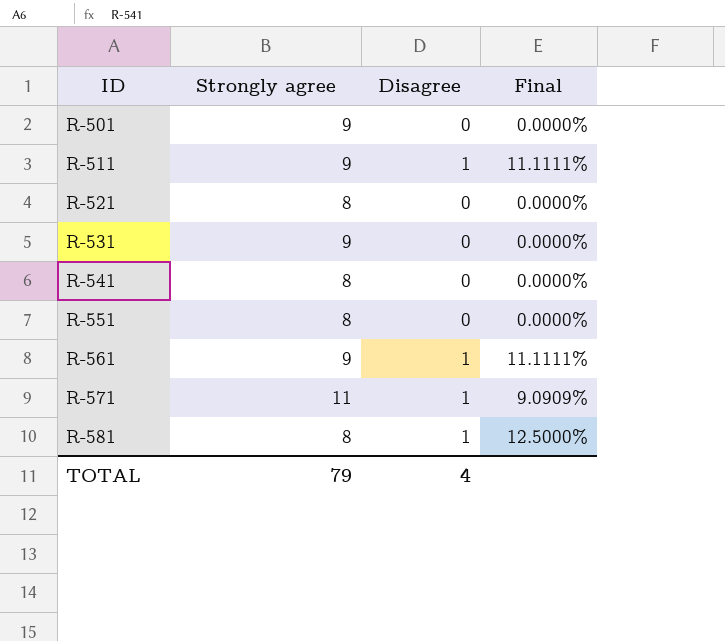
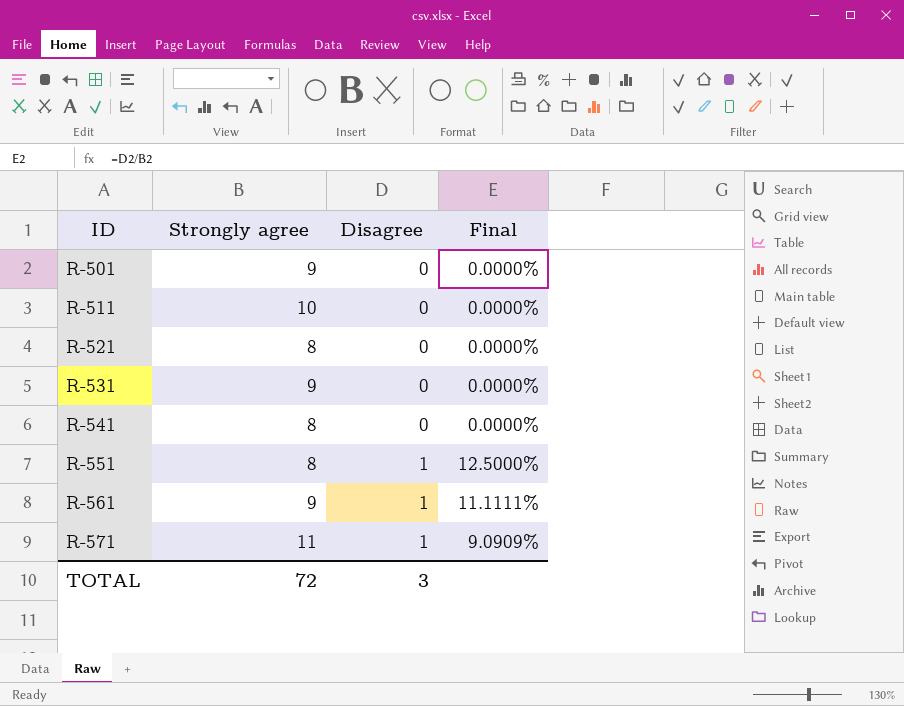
row R-581: 8 | 1 | 12.5000% -> none
R-511 | Strongly agree: 9 -> 10
R-511 | Disagree: 1 -> 0
R-511 | Final: 11.1111% -> 0.0000%
R-551 | Disagree: 0 -> 1
R-551 | Final: 0.0000% -> 12.5000%
TOTAL | Strongly agree: 79 -> 72
TOTAL | Disagree: 4 -> 3

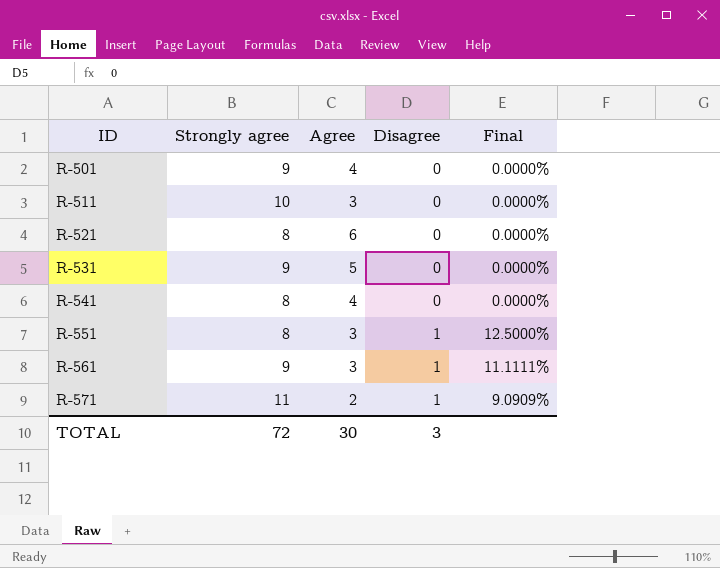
column Agree | position: none -> 3

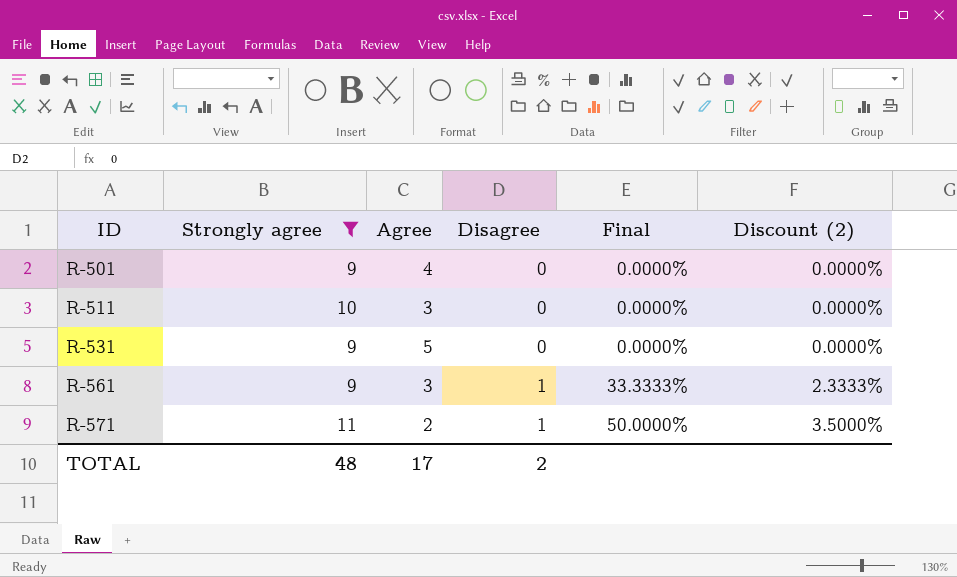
filter: none -> Strongly agree != 8
column Final | formula: [Disagree] / [Strongly agree] -> [Disagree] / [Agree]
column Discount (2) | formula: none -> [Final] * 0.07
TOTAL | Strongly agree: 72 -> 48
TOTAL | Agree: 30 -> 17
TOTAL | Disagree: 3 -> 2

